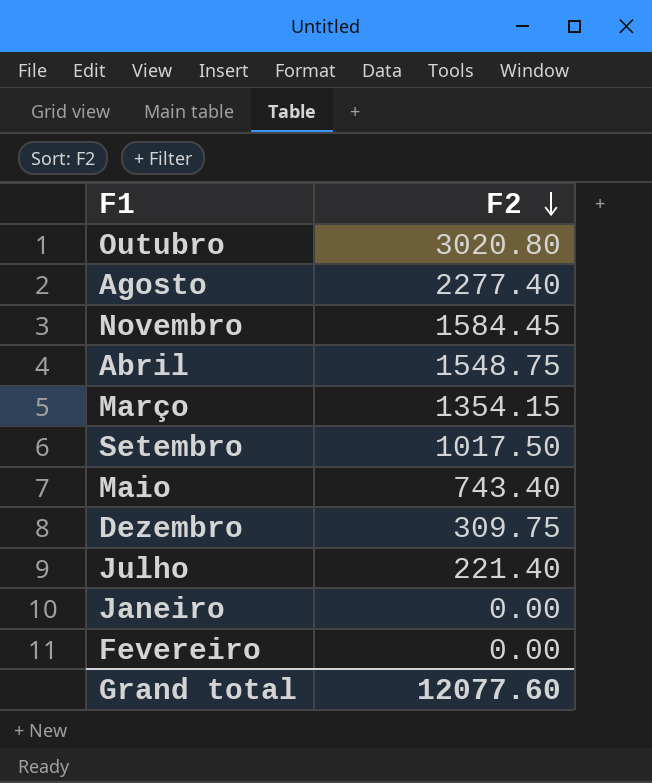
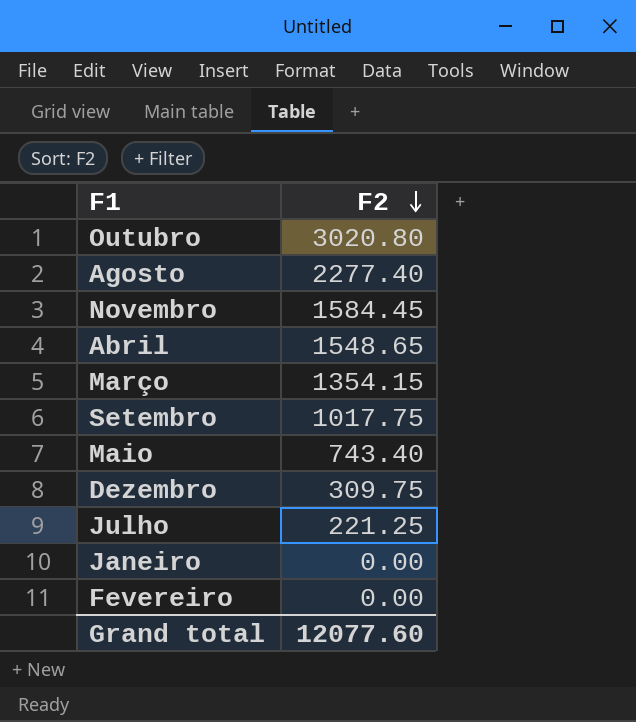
Abril | F2: 1548.75 -> 1548.65
Setembro | F2: 1017.50 -> 1017.75
Julho | F2: 221.40 -> 221.25

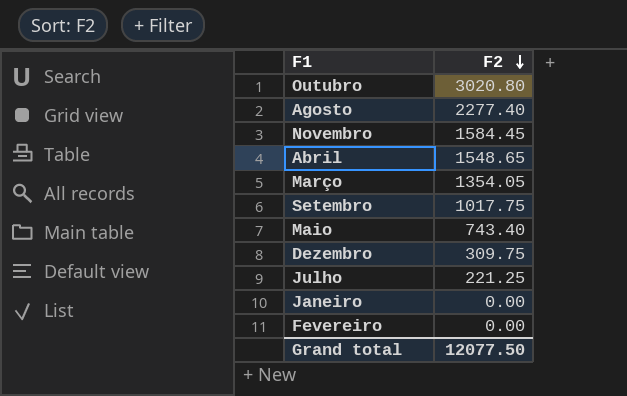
Março | F2: 1354.15 -> 1354.05
Grand total | F2: 12077.60 -> 12077.50

